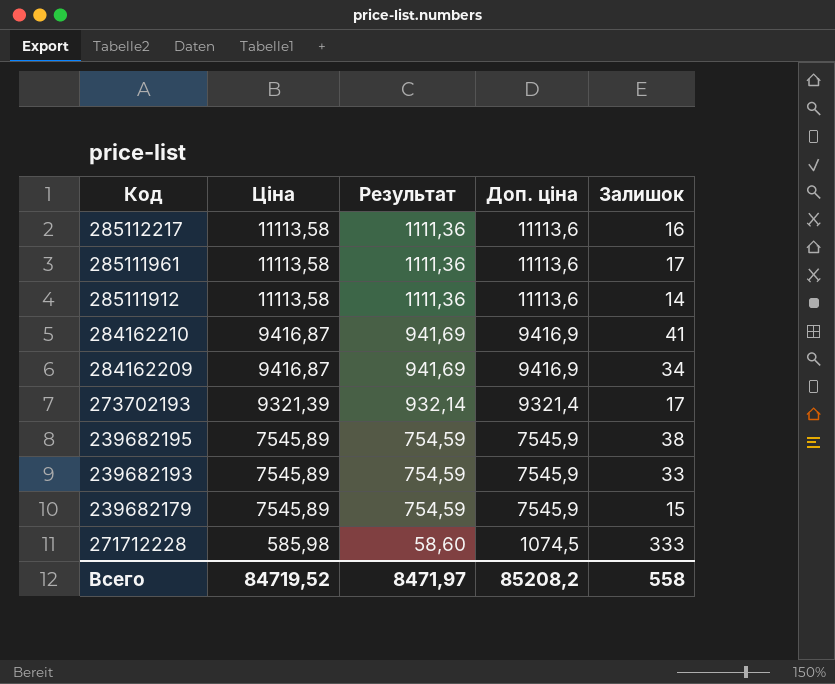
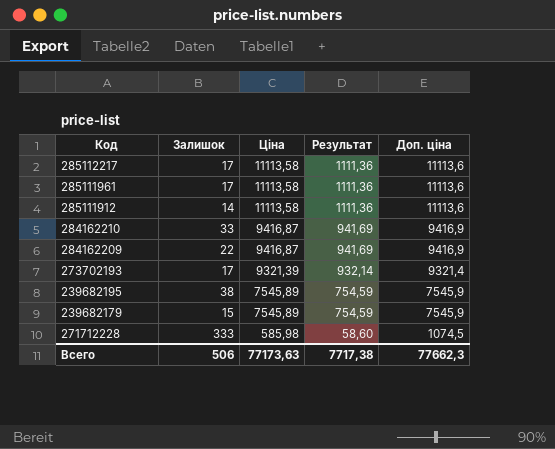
column Залишок | position: 5 -> 2
row 239682193: 7545,89 | 754,59 | 7545,9 | 33 -> none
285112217 | Залишок: 16 -> 17
284162210 | Залишок: 41 -> 33
284162209 | Залишок: 34 -> 22
Всего | Залишок: 558 -> 506
Всего | Ціна: 84719,52 -> 77173,63
Всего | Результат: 8471,97 -> 7717,38
Всего | Доп. ціна: 85208,2 -> 77662,3

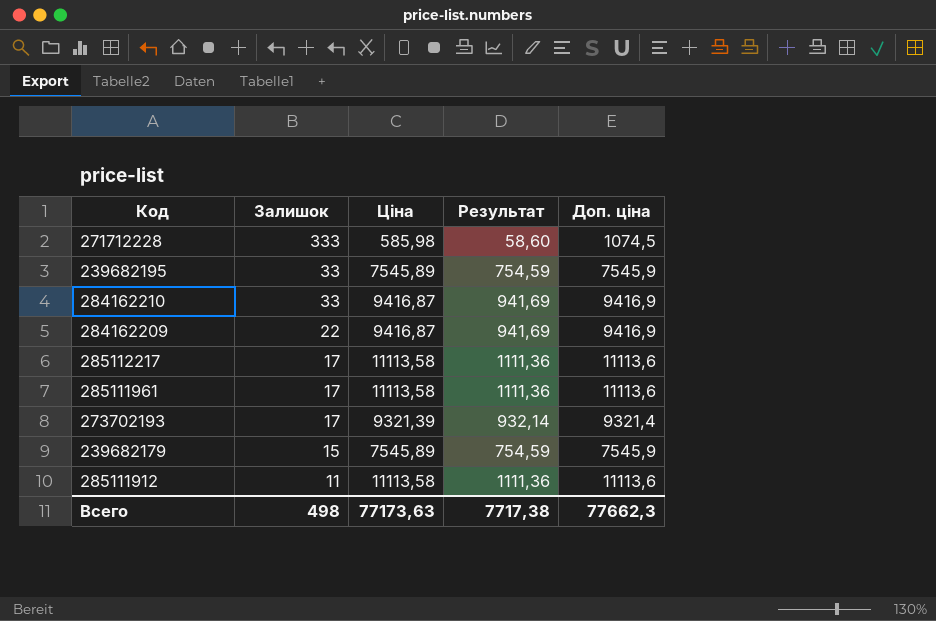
row order: Ціна descending -> Залишок descending
239682195 | Залишок: 38 -> 33
285111912 | Залишок: 14 -> 11
Всего | Залишок: 506 -> 498

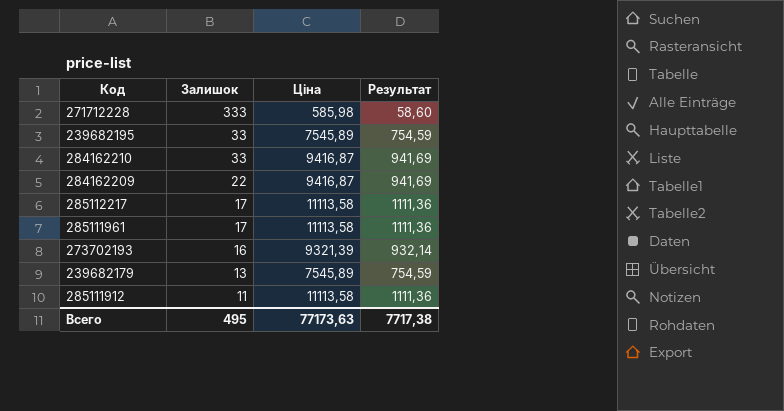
column Доп. ціна | position: 5 -> none
273702193 | Залишок: 17 -> 16
239682179 | Залишок: 15 -> 13
Всего | Залишок: 498 -> 495

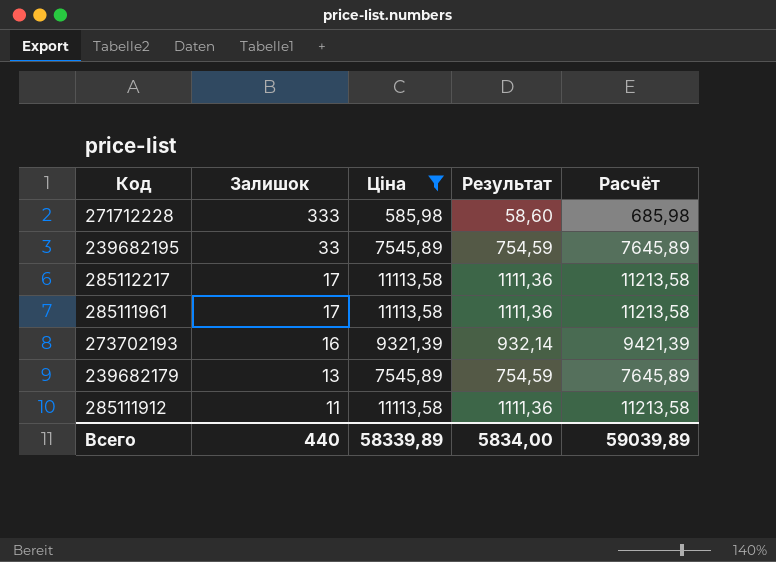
filter: none -> Ціна != 9416,87
column Расчёт | formula: none -> [Ціна] + 100
Всего | Залишок: 495 -> 440
Всего | Ціна: 77173,63 -> 58339,89
Всего | Результат: 7717,38 -> 5834,00

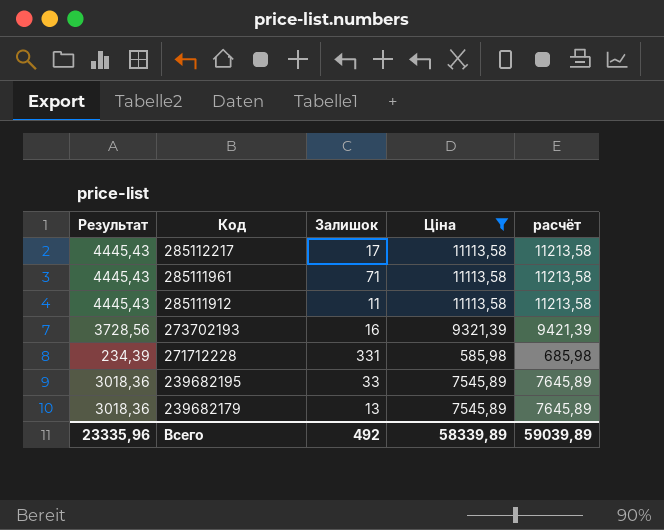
row order: Залишок descending -> Код descending
column Результат | formula: [Ціна] * 0,1 -> [Ціна] * 0,4
column Результат | position: 4 -> 1
column name: Расчёт -> расчёт
285111961 | Залишок: 17 -> 71
271712228 | Залишок: 333 -> 331
Всего | Результат: 5834,00 -> 23335,96
Всего | Залишок: 440 -> 492

